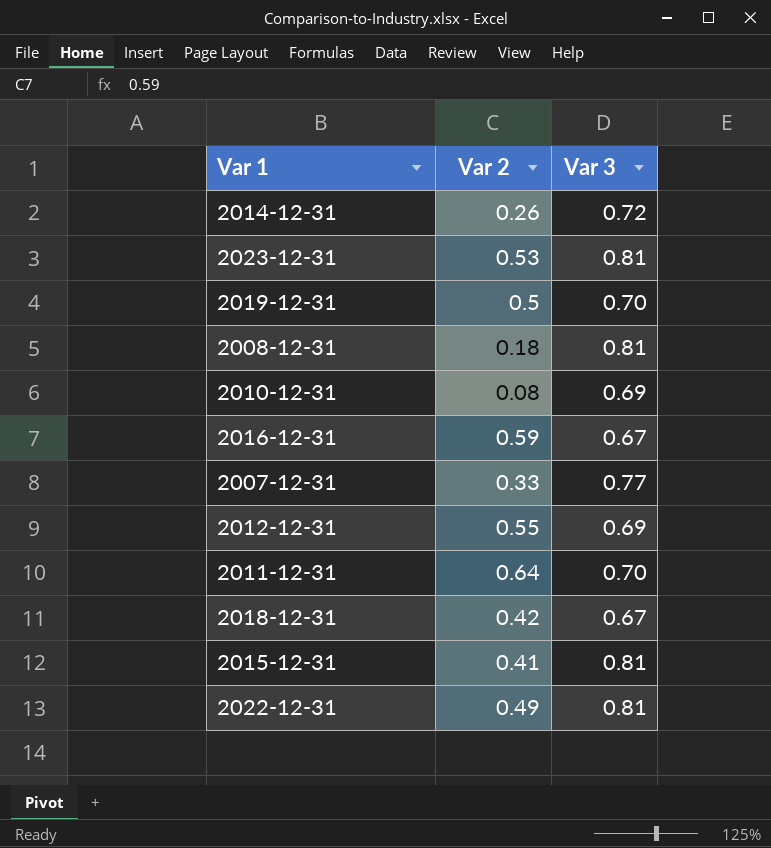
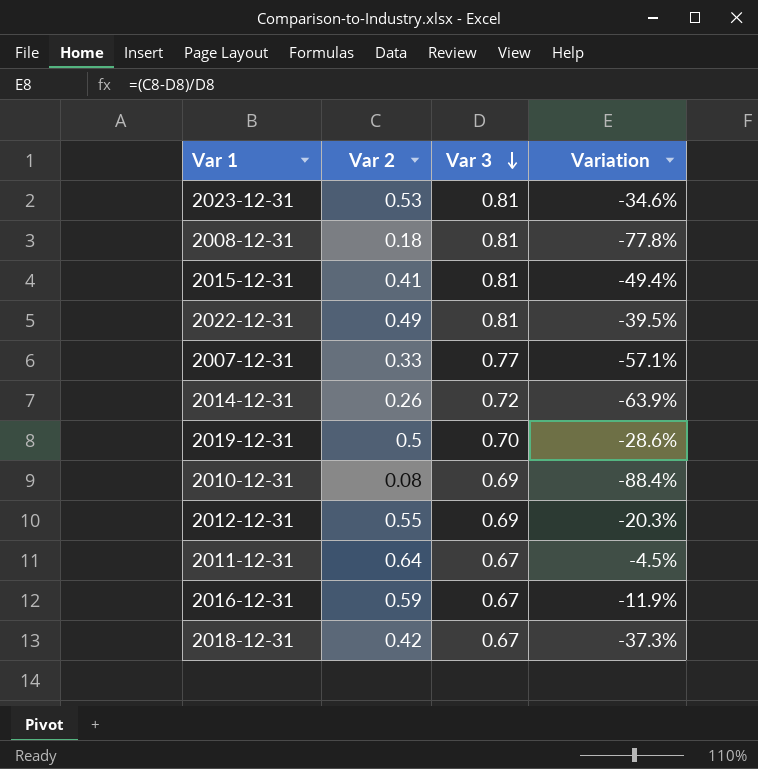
row order: none -> Var 3 descending
column Variation | formula: none -> ([Var 2] - [Var 3]) / [Var 3]
2011-12-31 | Var 3: 0.70 -> 0.67

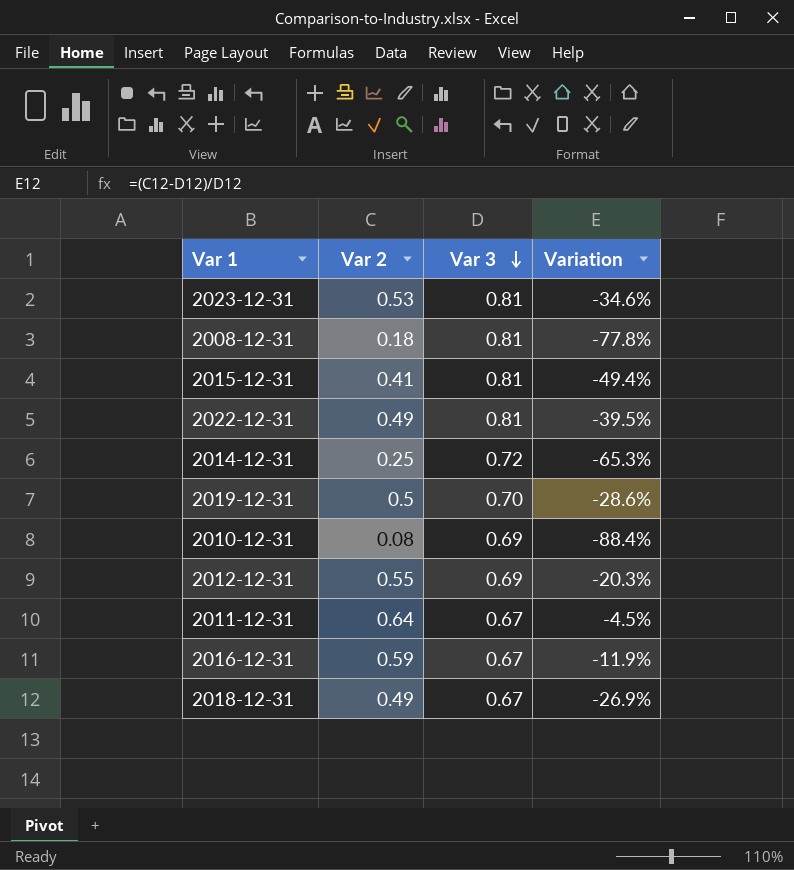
row 2007-12-31: 0.33 | 0.77 | -57.1% -> none
2014-12-31 | Var 2: 0.26 -> 0.25
2014-12-31 | Variation: -63.9% -> -65.3%
2018-12-31 | Var 2: 0.42 -> 0.49
2018-12-31 | Variation: -37.3% -> -26.9%

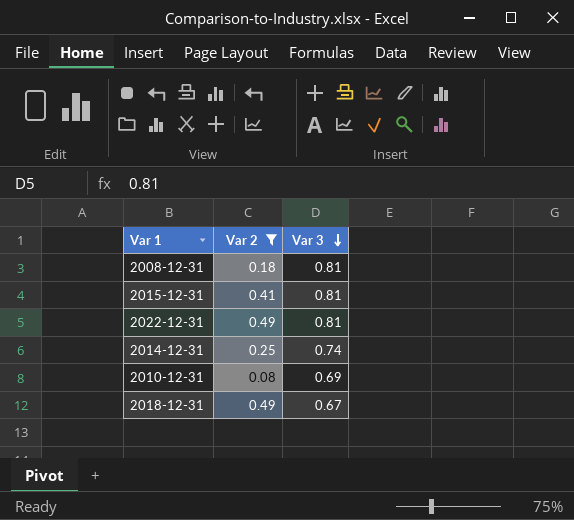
filter: none -> Var 2 <= 0.49
column Variation | formula: ([Var 2] - [Var 3]) / [Var 3] -> none
2014-12-31 | Var 3: 0.72 -> 0.74

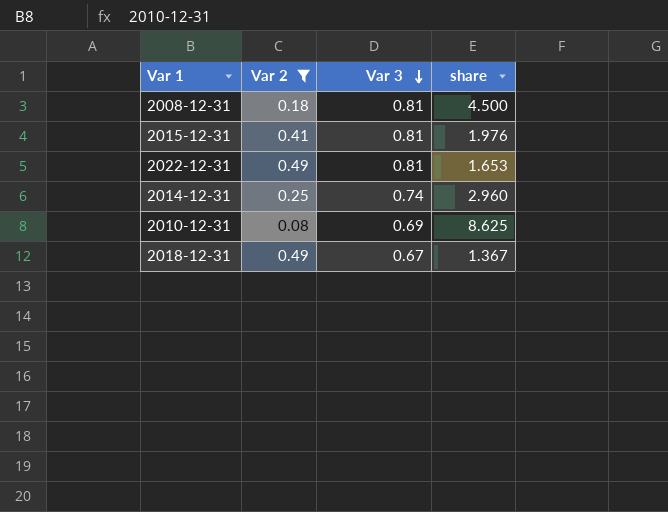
column share | formula: none -> [Var 3] / [Var 2]

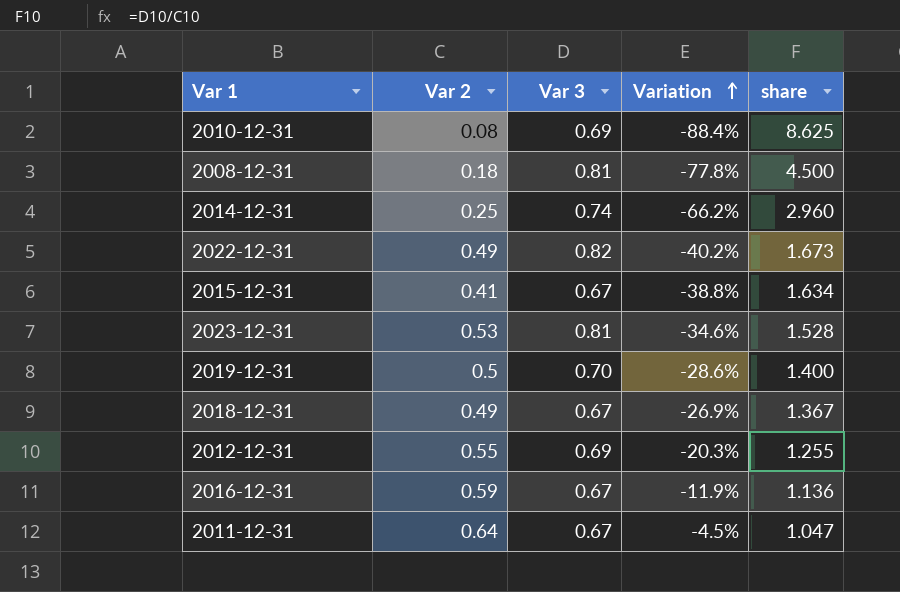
filter: Var 2 <= 0.49 -> none
row order: Var 3 descending -> Variation ascending
column Variation | formula: none -> ([Var 2] - [Var 3]) / [Var 3]
2022-12-31 | Var 3: 0.81 -> 0.82
2022-12-31 | share: 1.653 -> 1.673
2015-12-31 | Var 3: 0.81 -> 0.67
2015-12-31 | share: 1.976 -> 1.634

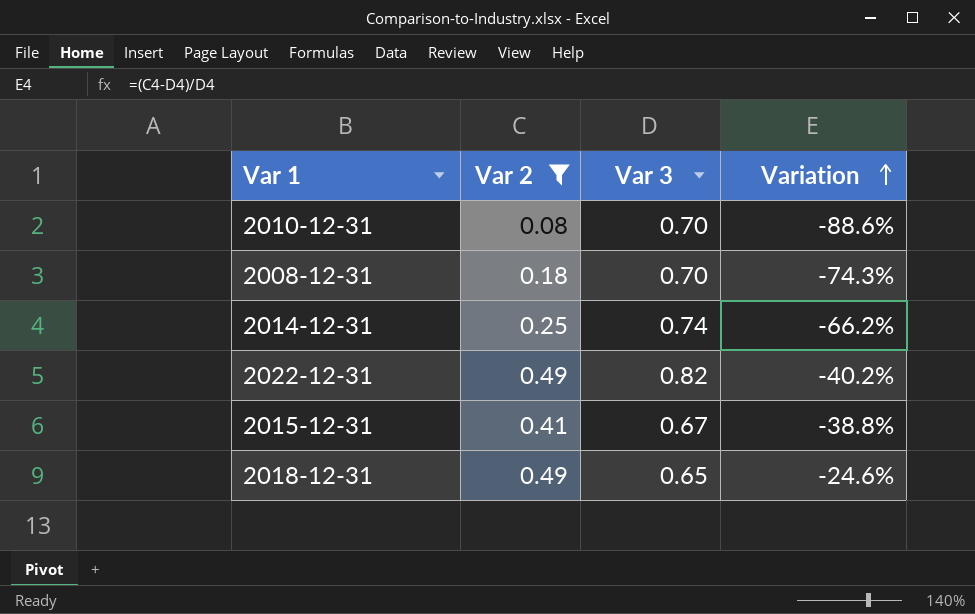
filter: none -> Var 2 <= 0.49
column share | formula: [Var 3] / [Var 2] -> none
2010-12-31 | Var 3: 0.69 -> 0.70
2010-12-31 | Variation: -88.4% -> -88.6%
2008-12-31 | Var 3: 0.81 -> 0.70
2008-12-31 | Variation: -77.8% -> -74.3%
2018-12-31 | Var 3: 0.67 -> 0.65
2018-12-31 | Variation: -26.9% -> -24.6%

